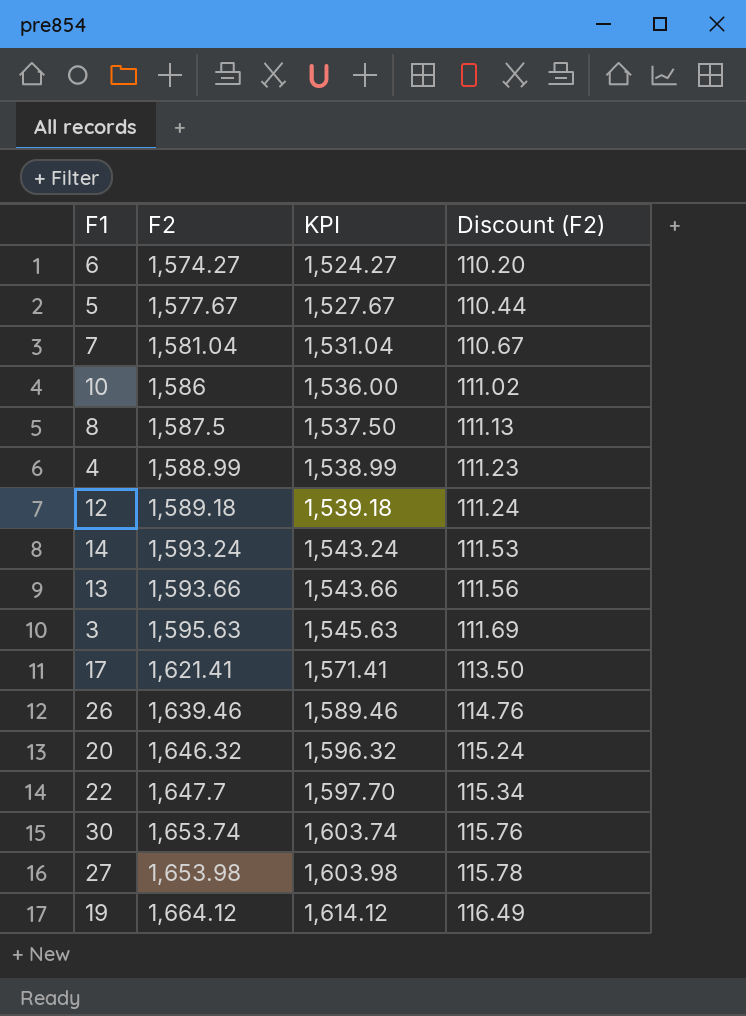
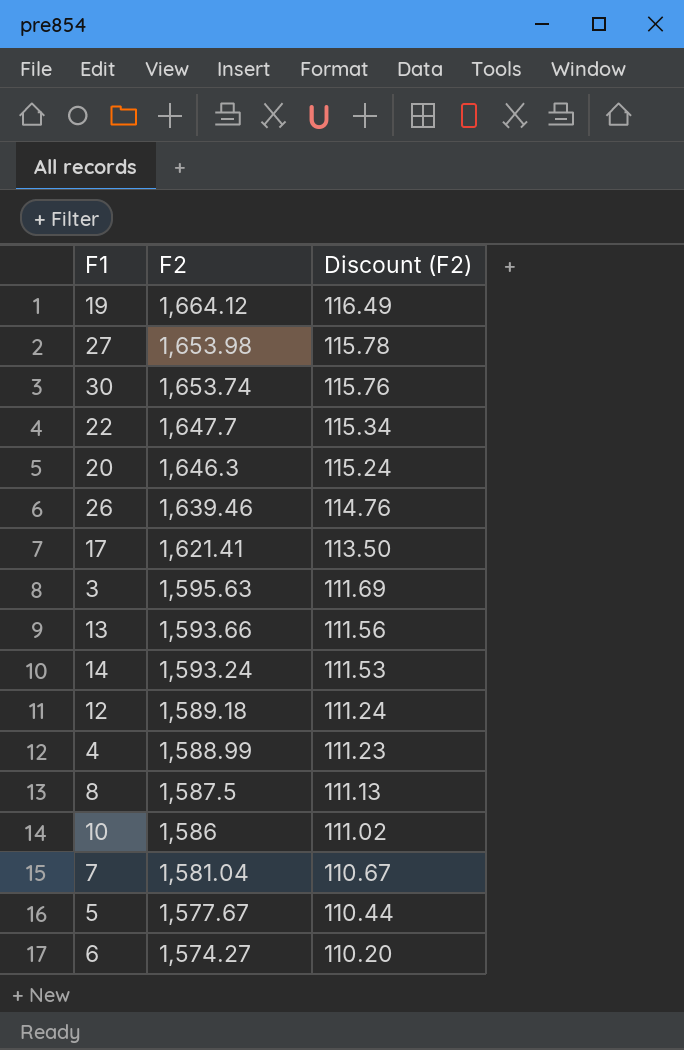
row order: F2 ascending -> F2 descending
column KPI | formula: [F2] - 50 -> none
20 | F2: 1,646.32 -> 1,646.3

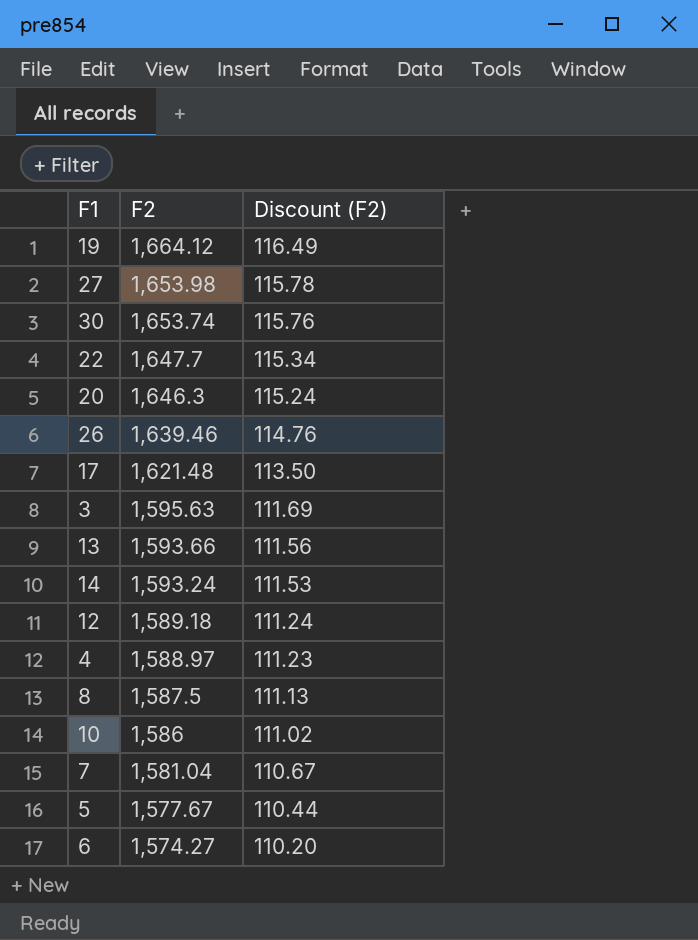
17 | F2: 1,621.41 -> 1,621.48
4 | F2: 1,588.99 -> 1,588.97

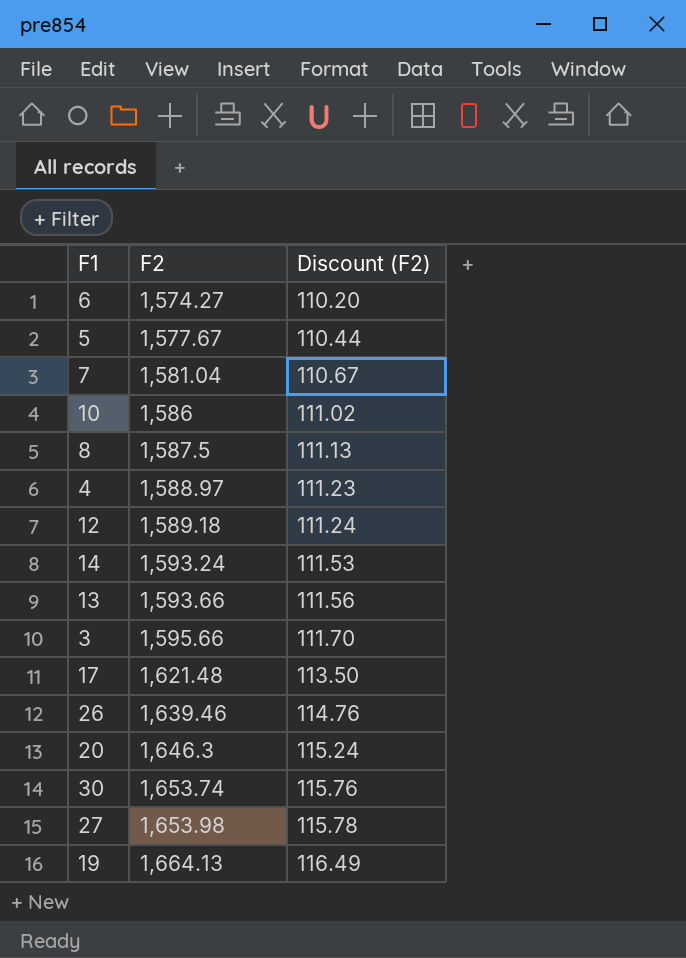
row order: F2 descending -> F2 ascending
row 22: 1,647.7 | 115.34 -> none
3 | F2: 1,595.63 -> 1,595.66
3 | Discount (F2): 111.69 -> 111.70
19 | F2: 1,664.12 -> 1,664.13

